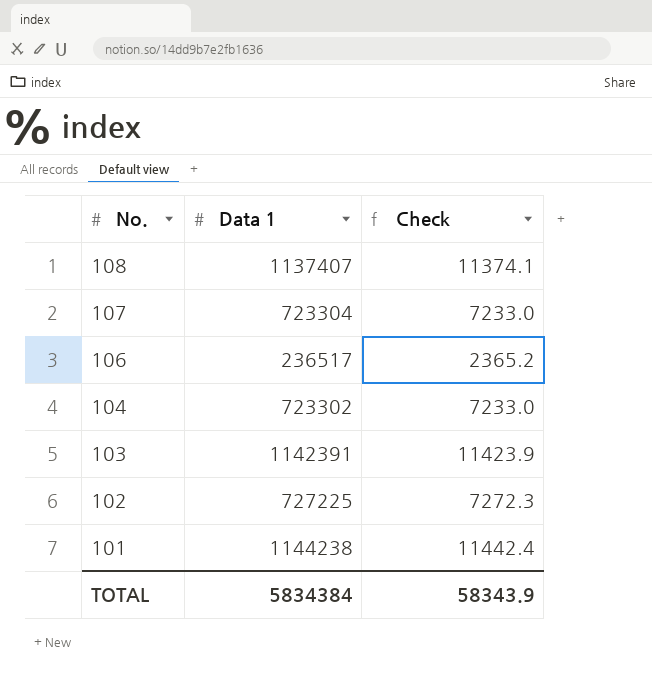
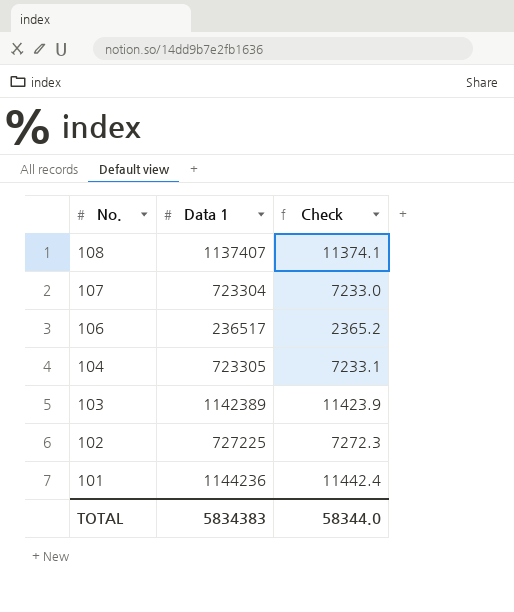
104 | Data 1: 723302 -> 723305
104 | Check: 7233.0 -> 7233.1
103 | Data 1: 1142391 -> 1142389
101 | Data 1: 1144238 -> 1144236
TOTAL | Data 1: 5834384 -> 5834383
TOTAL | Check: 58343.9 -> 58344.0

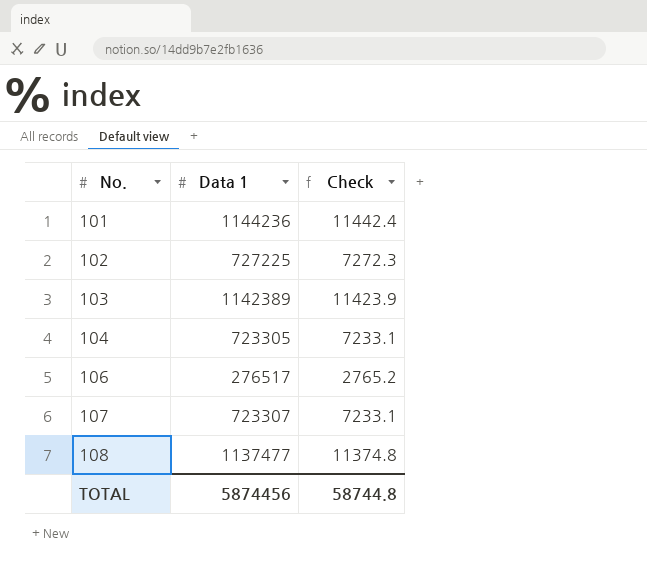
row order: No. descending -> No. ascending
106 | Data 1: 236517 -> 276517
106 | Check: 2365.2 -> 2765.2
107 | Data 1: 723304 -> 723307
107 | Check: 7233.0 -> 7233.1
108 | Data 1: 1137407 -> 1137477
108 | Check: 11374.1 -> 11374.8
TOTAL | Data 1: 5834383 -> 5874456
TOTAL | Check: 58344.0 -> 58744.8

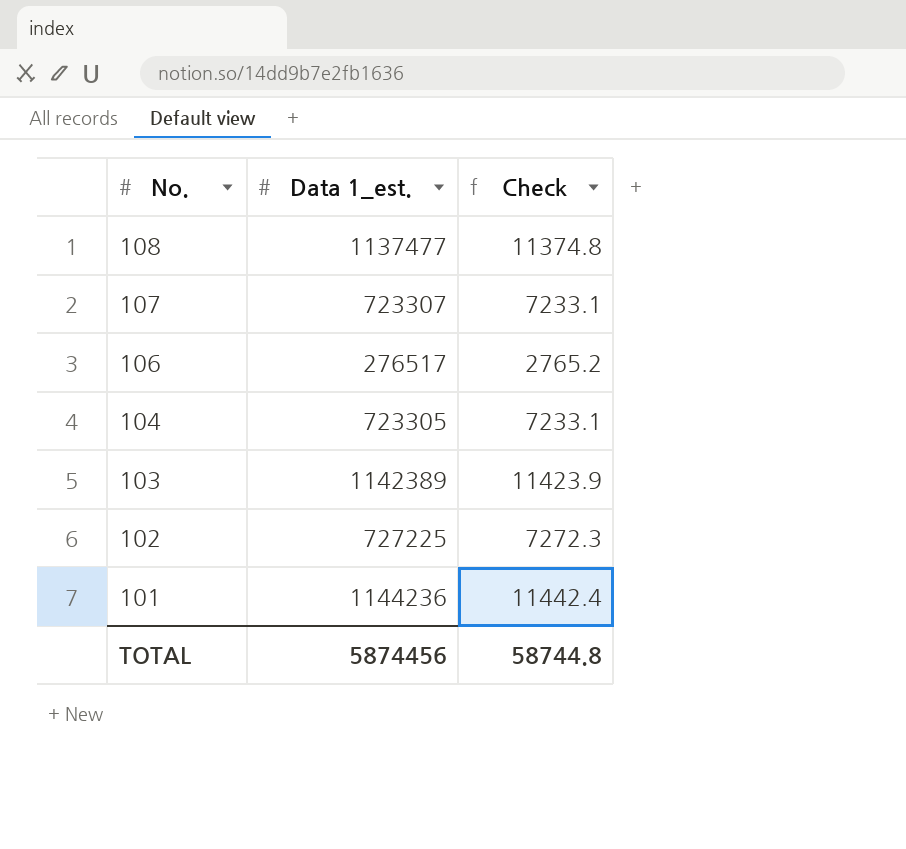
row order: No. ascending -> No. descending
column name: Data 1 -> Data 1_est.

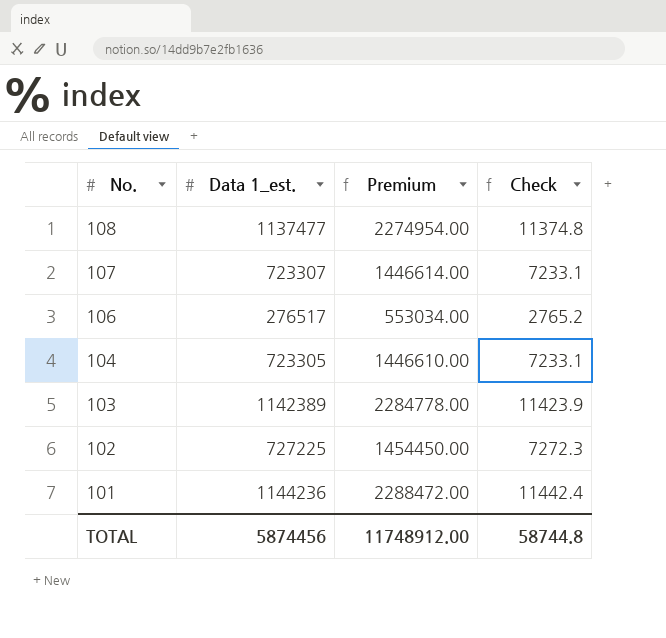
column Premium | formula: none -> [Data 1_est.] * 2

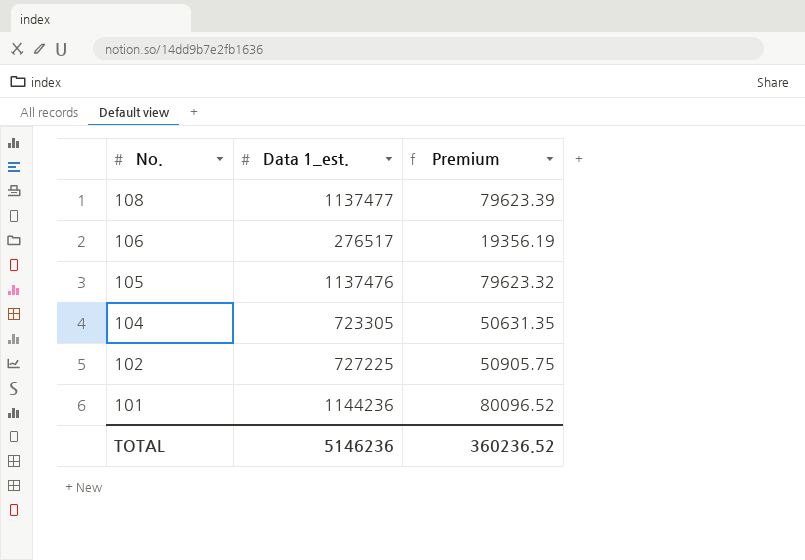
column Check | formula: [Data 1_est.] * 0.01 -> none
column Premium | formula: [Data 1_est.] * 2 -> [Data 1_est.] * 0.07
row 107: 723307 | 1446614.00 | 7233.1 -> none
row 103: 1142389 | 2284778.00 | 11423.9 -> none
row 105: none -> 1137476 | 79623.32
TOTAL | Data 1_est.: 5874456 -> 5146236
TOTAL | Premium: 11748912.00 -> 360236.52

